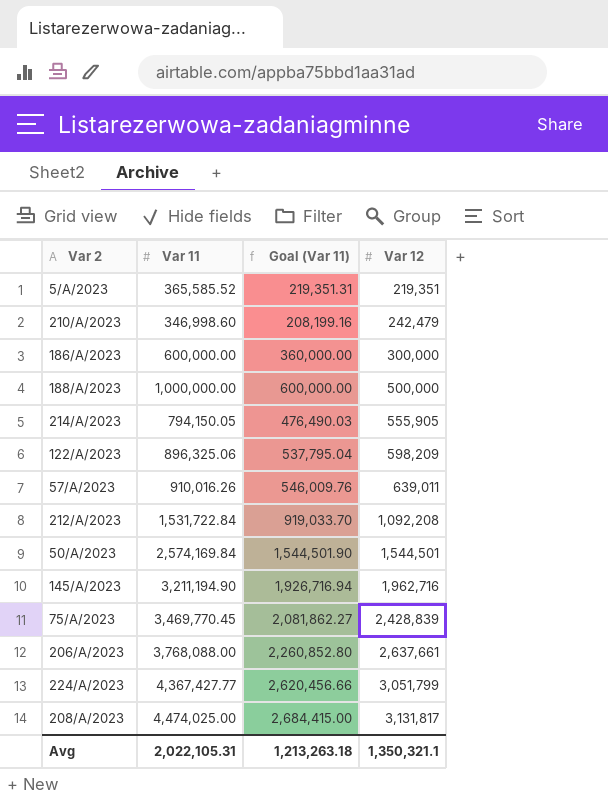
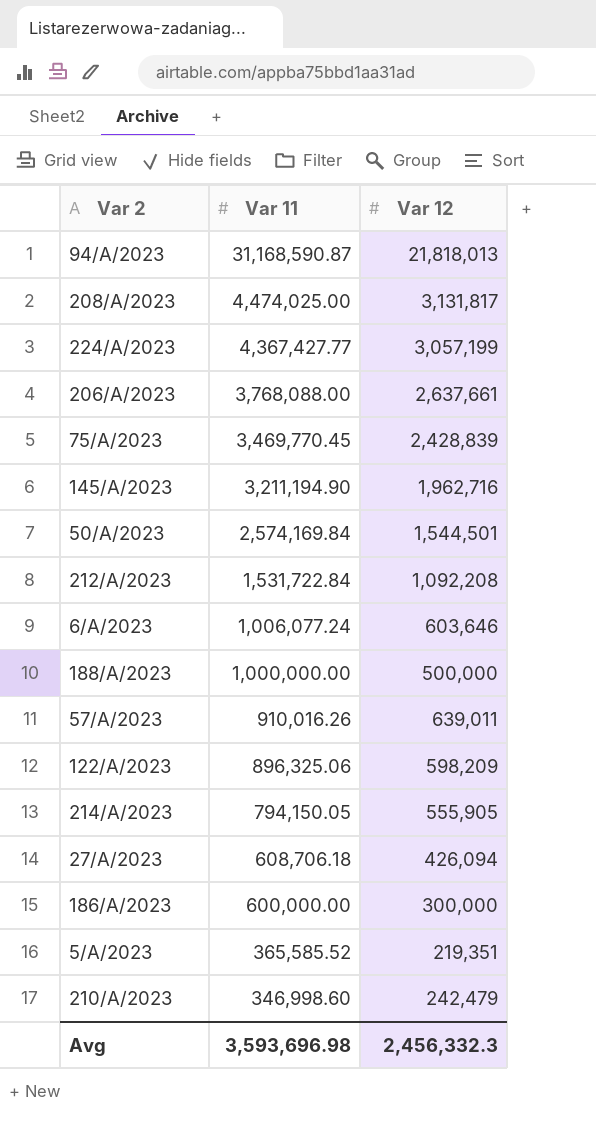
row order: Var 12 ascending -> Var 11 descending
column Goal (Var 11) | formula: [Var 11] * 0.6 -> none
row 94/A/2023: none -> 31,168,590.87 | 21,818,013
224/A/2023 | Var 12: 3,051,799 -> 3,057,199
row 6/A/2023: none -> 1,006,077.24 | 603,646
row 27/A/2023: none -> 608,706.18 | 426,094
Avg | Var 11: 2,022,105.31 -> 3,593,696.98
Avg | Var 12: 1,350,321.1 -> 2,456,332.3

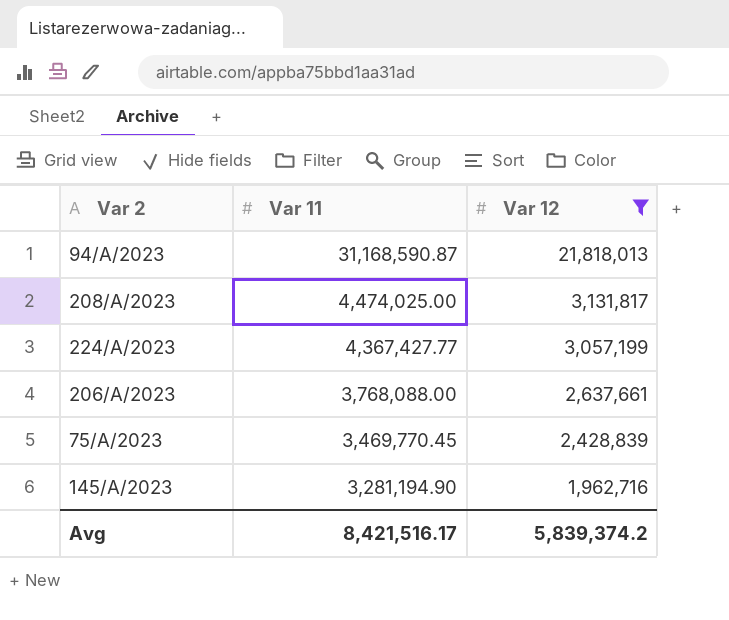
filter: none -> Var 12 >= 1,962,716
145/A/2023 | Var 11: 3,211,194.90 -> 3,281,194.90
Avg | Var 11: 3,593,696.98 -> 8,421,516.17
Avg | Var 12: 2,456,332.3 -> 5,839,374.2

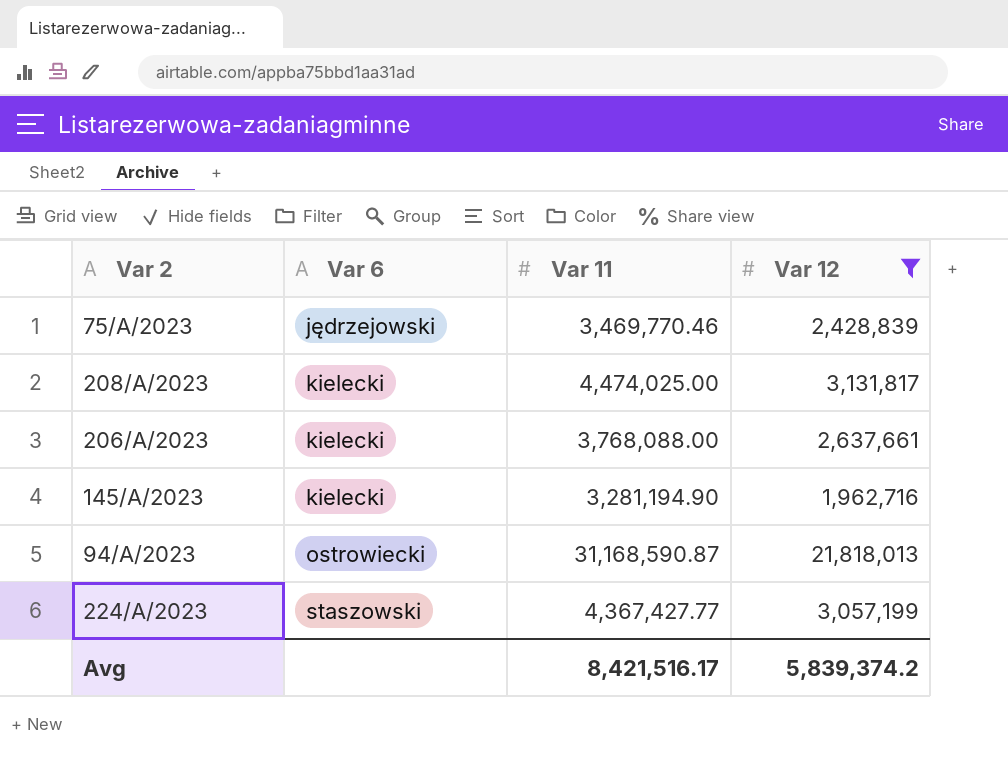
row order: Var 11 descending -> Var 6 ascending
column Var 6 | position: none -> 2
75/A/2023 | Var 11: 3,469,770.45 -> 3,469,770.46

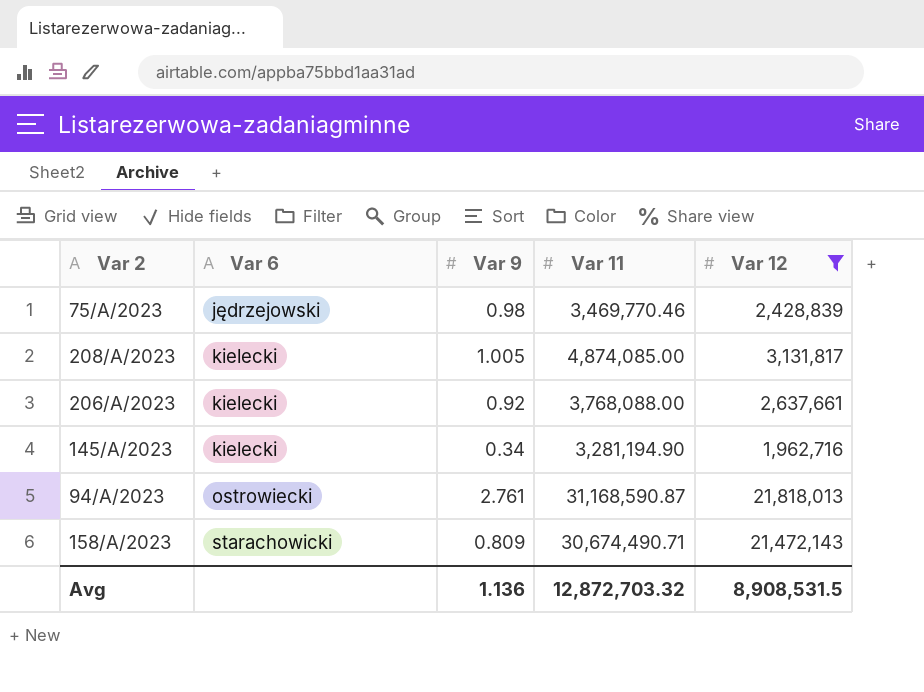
column Var 9 | position: none -> 3
row 224/A/2023: staszowski | 4,367,427.77 | 3,057,199 -> none
208/A/2023 | Var 11: 4,474,025.00 -> 4,874,085.00
row 158/A/2023: none -> starachowicki | 0.809 | 30,674,490.71 | 21,472,143
Avg | Var 11: 8,421,516.17 -> 12,872,703.32
Avg | Var 12: 5,839,374.2 -> 8,908,531.5

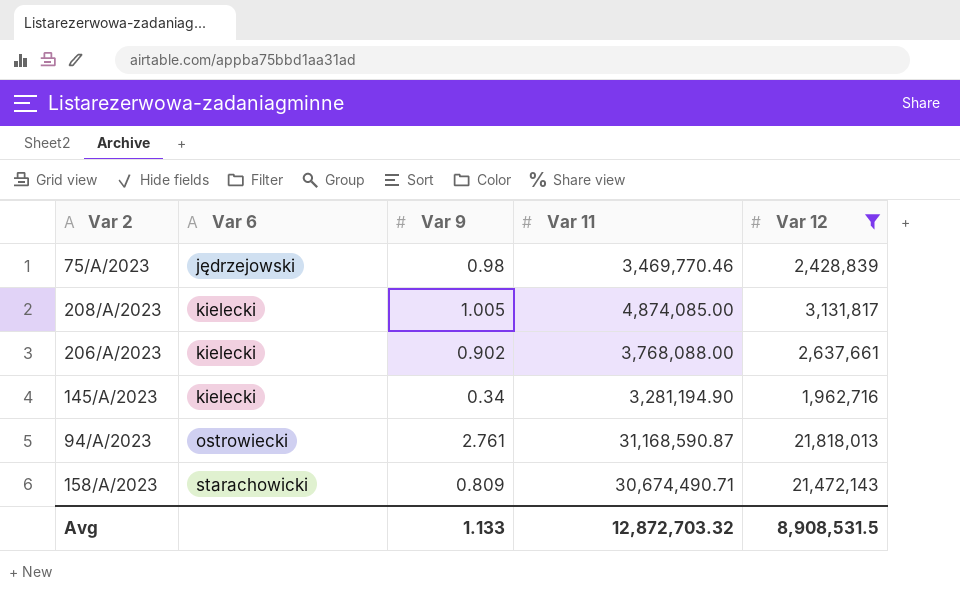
206/A/2023 | Var 9: 0.92 -> 0.902
Avg | Var 9: 1.136 -> 1.133

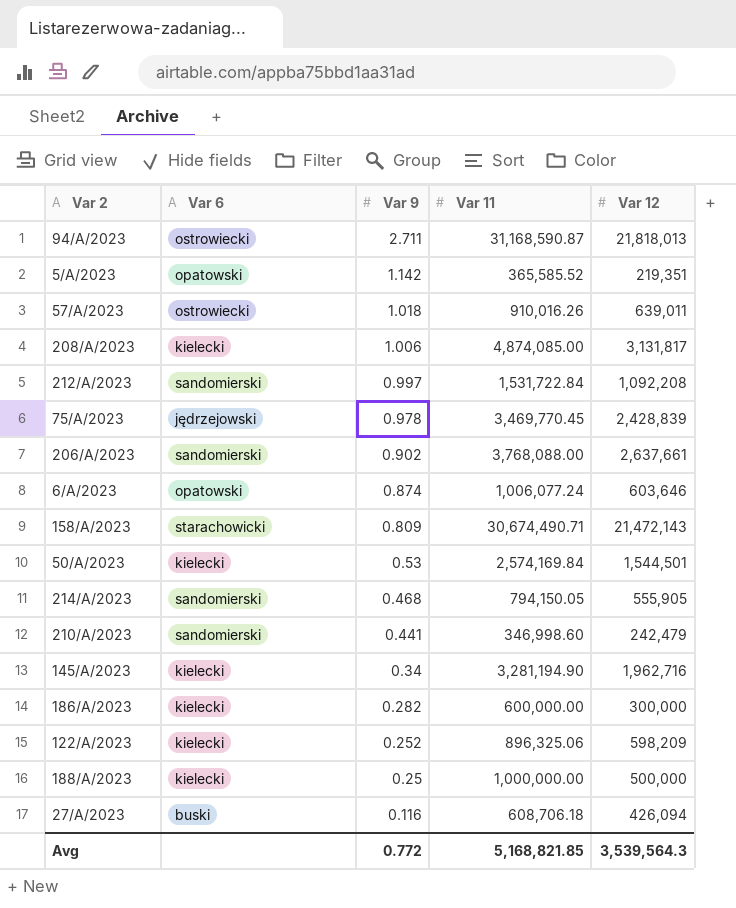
filter: Var 12 >= 1,962,716 -> none
row order: Var 6 ascending -> Var 9 descending
94/A/2023 | Var 9: 2.761 -> 2.711
208/A/2023 | Var 9: 1.005 -> 1.006
75/A/2023 | Var 9: 0.98 -> 0.978
75/A/2023 | Var 11: 3,469,770.46 -> 3,469,770.45
206/A/2023 | Var 6: kielecki -> sandomierski
Avg | Var 9: 1.133 -> 0.772
Avg | Var 11: 12,872,703.32 -> 5,168,821.85
Avg | Var 12: 8,908,531.5 -> 3,539,564.3

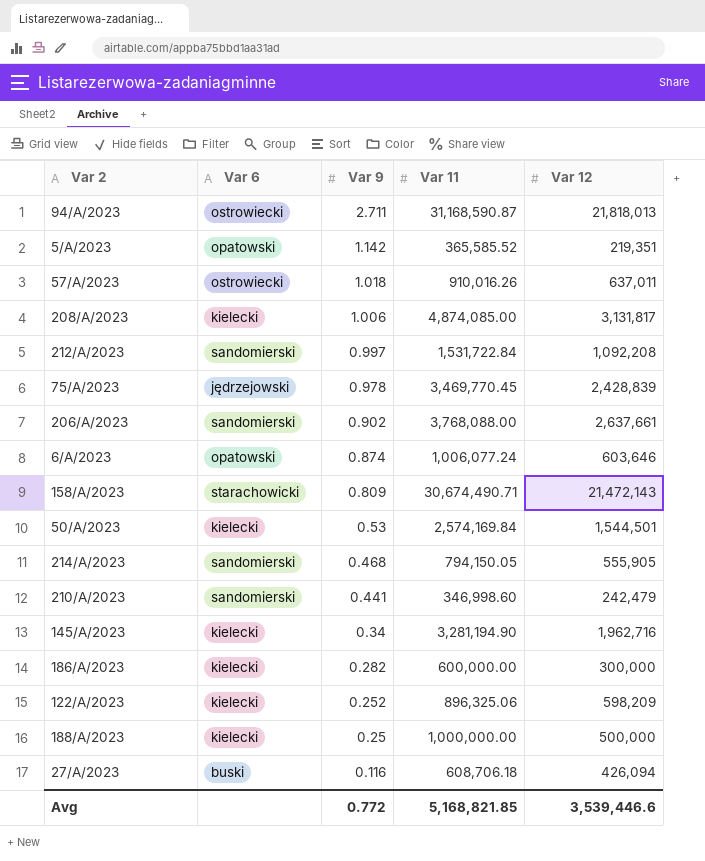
57/A/2023 | Var 12: 639,011 -> 637,011
Avg | Var 12: 3,539,564.3 -> 3,539,446.6

